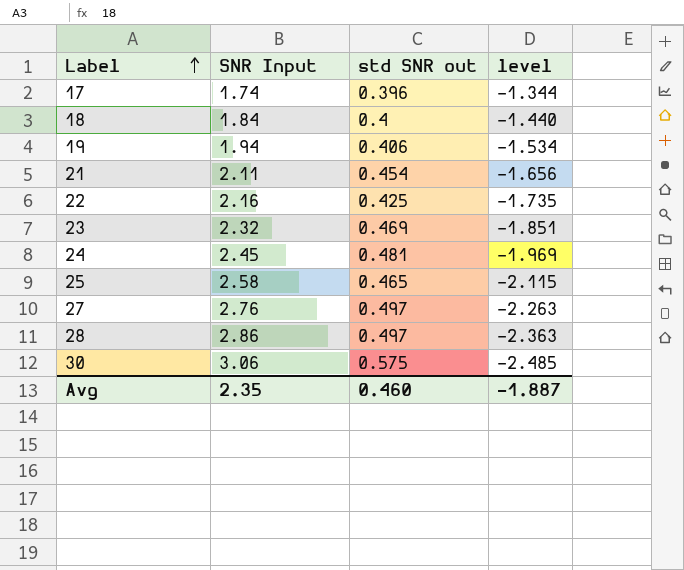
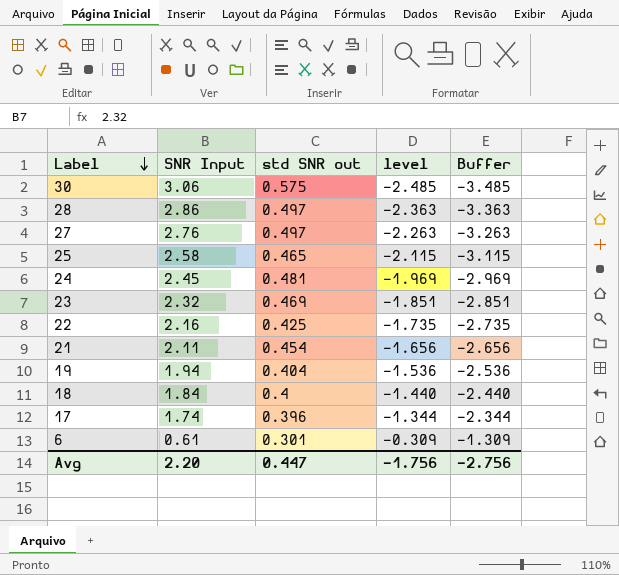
row order: Label ascending -> Label descending
column Buffer | formula: none -> [level] - 1
19 | std SNR out: 0.406 -> 0.404
19 | level: -1.534 -> -1.536
row 6: none -> 0.61 | 0.301 | -0.309 | -1.309
Avg | SNR Input: 2.35 -> 2.20
Avg | std SNR out: 0.460 -> 0.447
Avg | level: -1.887 -> -1.756

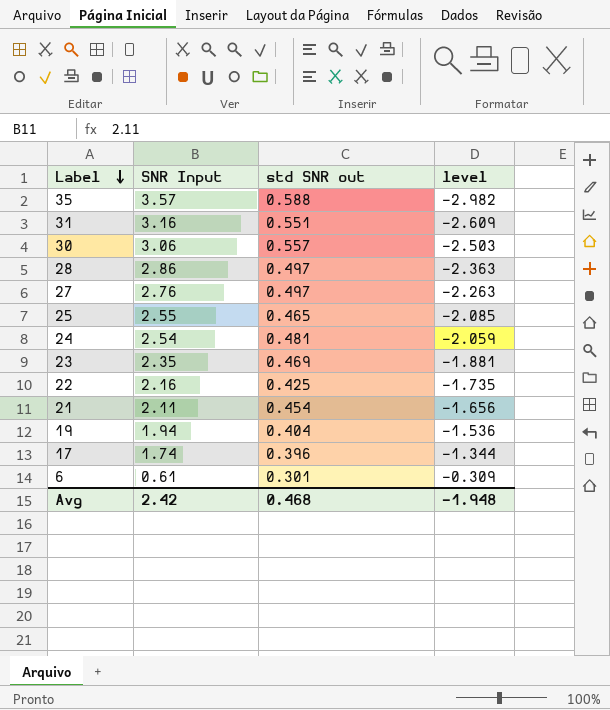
column Buffer | formula: [level] - 1 -> none
row 18: 1.84 | 0.4 | -1.440 | -2.440 -> none
row 35: none -> 3.57 | 0.588 | -2.982
row 31: none -> 3.16 | 0.551 | -2.609
30 | std SNR out: 0.575 -> 0.557
30 | level: -2.485 -> -2.503
25 | SNR Input: 2.58 -> 2.55
25 | level: -2.115 -> -2.085
24 | SNR Input: 2.45 -> 2.54
24 | level: -1.969 -> -2.059
23 | SNR Input: 2.32 -> 2.35
23 | level: -1.851 -> -1.881
Avg | SNR Input: 2.20 -> 2.42
Avg | std SNR out: 0.447 -> 0.468
Avg | level: -1.756 -> -1.948

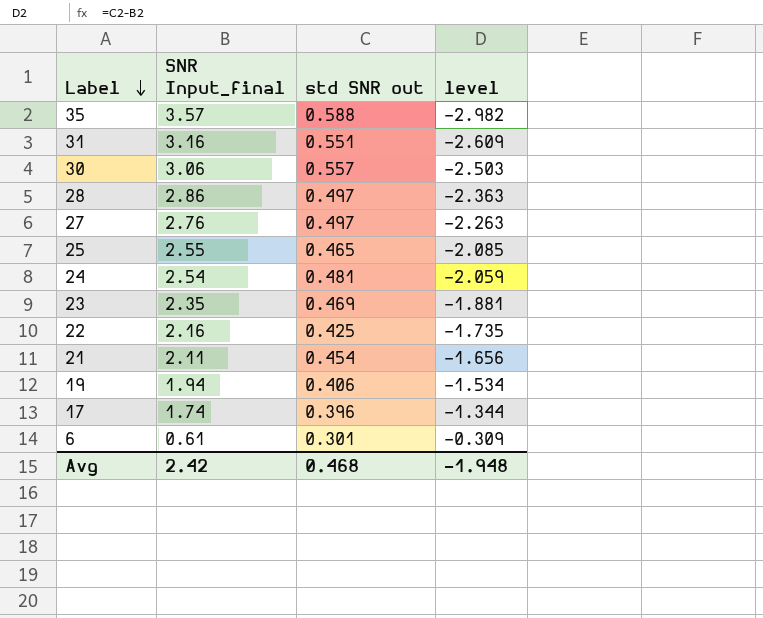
column name: SNR Input -> SNR Input_final
19 | std SNR out: 0.404 -> 0.406
19 | level: -1.536 -> -1.534

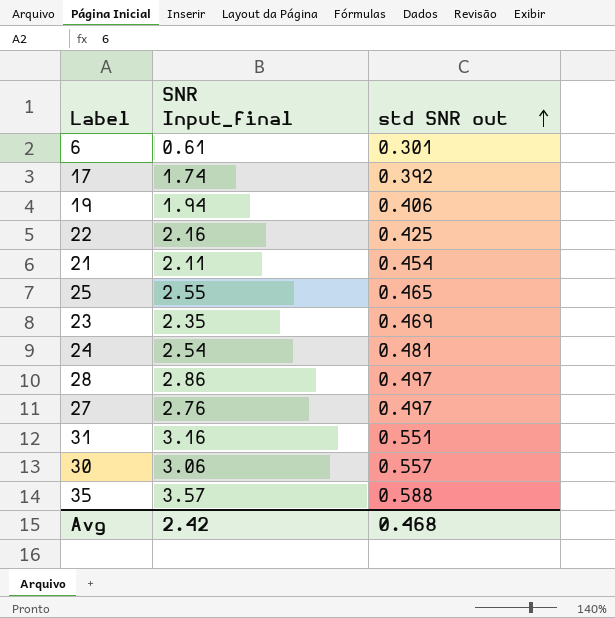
row order: Label descending -> std SNR out ascending
column level | formula: [std SNR out] - [SNR Input_final] -> none
17 | std SNR out: 0.396 -> 0.392

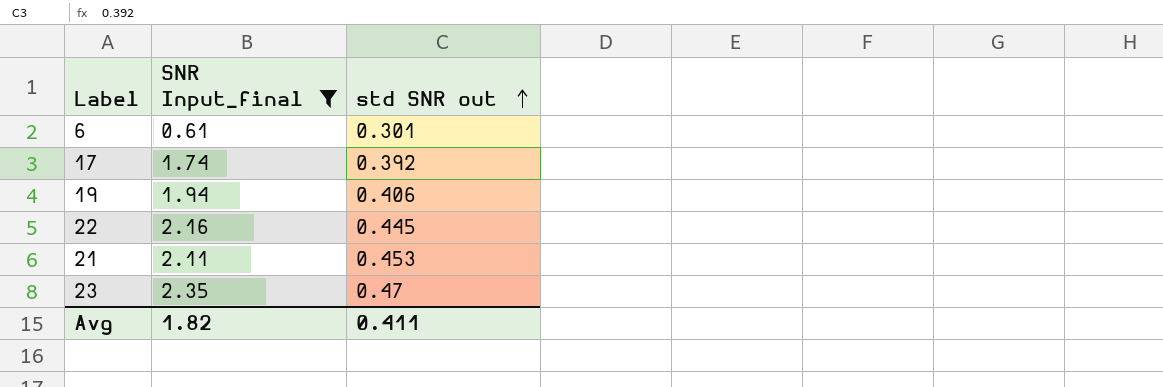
filter: none -> SNR Input_final <= 2.35
22 | std SNR out: 0.425 -> 0.445
21 | std SNR out: 0.454 -> 0.453
23 | std SNR out: 0.469 -> 0.47
Avg | SNR Input_final: 2.42 -> 1.82
Avg | std SNR out: 0.468 -> 0.411

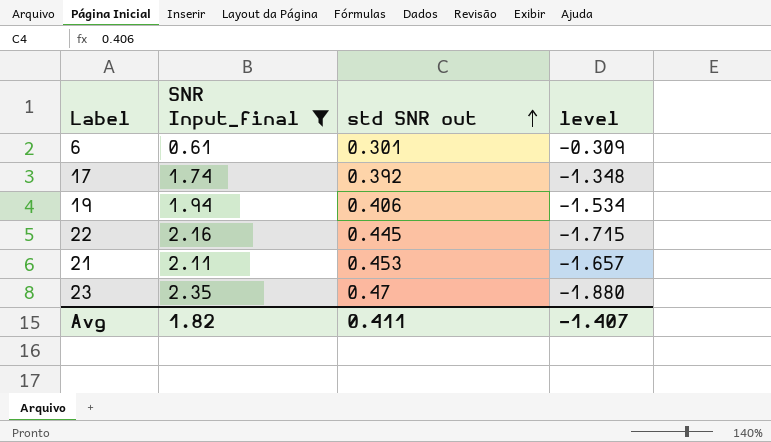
column level | formula: none -> [std SNR out] - [SNR Input_final]

